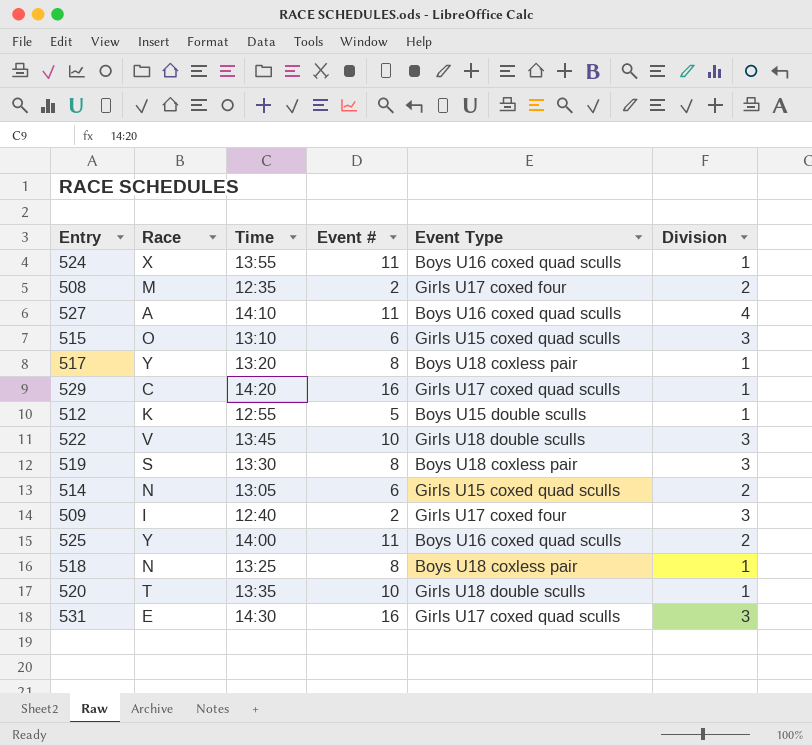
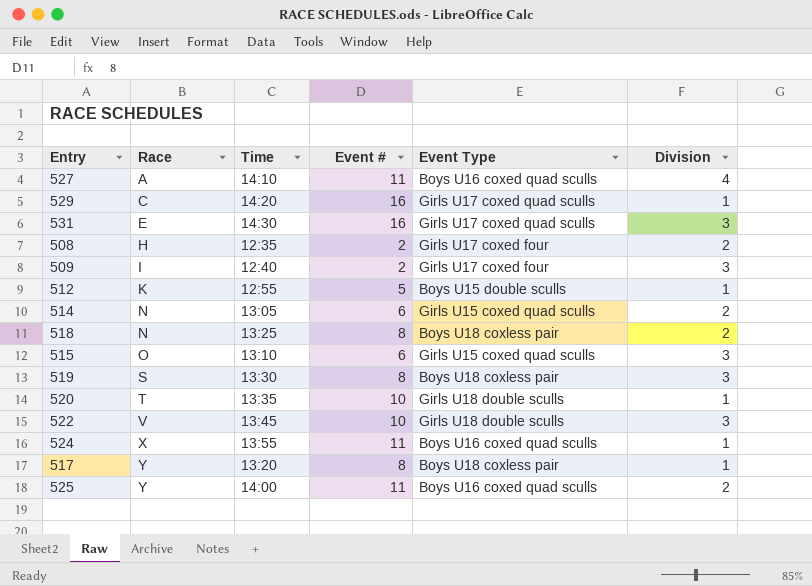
row order: none -> Race ascending
508 | Race: M -> H
518 | Division: 1 -> 2

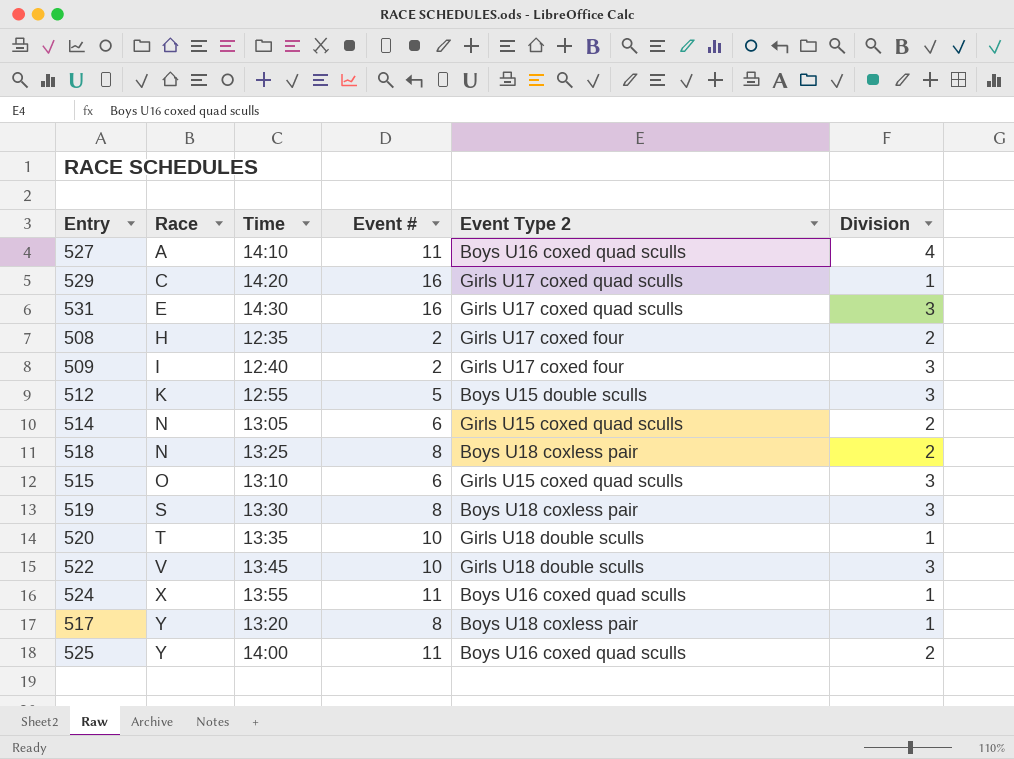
column name: Event Type -> Event Type 2
512 | Division: 1 -> 3

